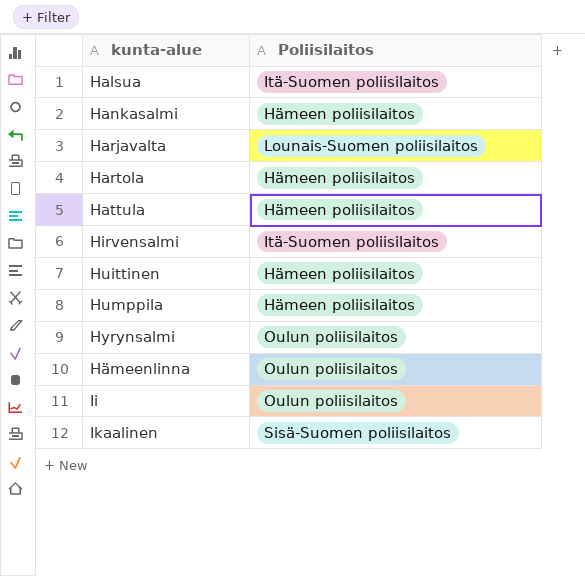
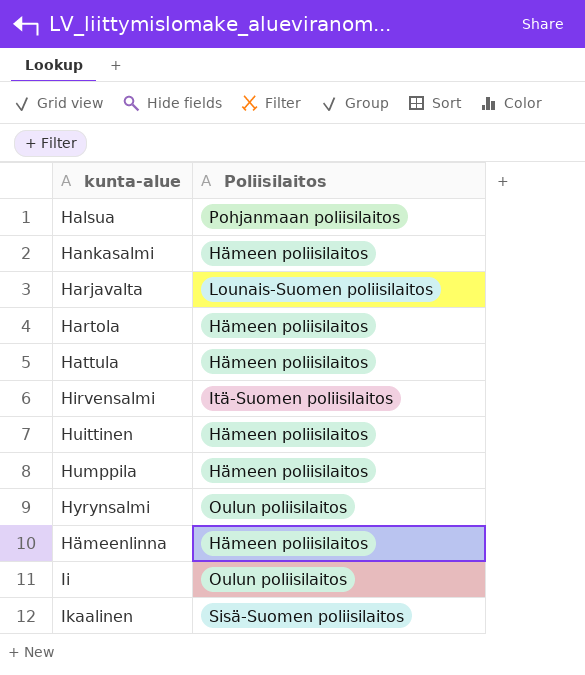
Halsua | Poliisilaitos: Itä-Suomen poliisilaitos -> Pohjanmaan poliisilaitos
Hämeenlinna | Poliisilaitos: Oulun poliisilaitos -> Hämeen poliisilaitos

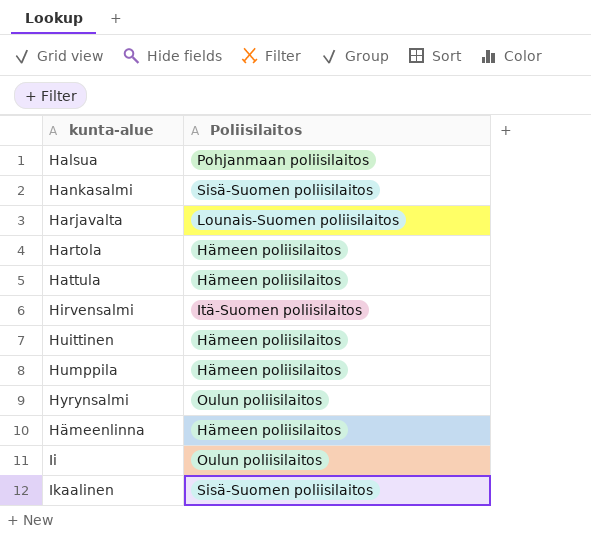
Hankasalmi | Poliisilaitos: Hämeen poliisilaitos -> Sisä-Suomen poliisilaitos

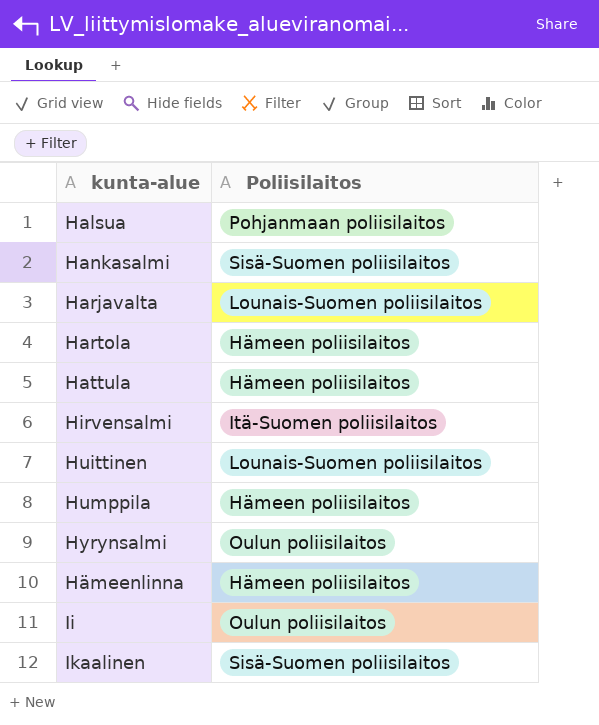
Huittinen | Poliisilaitos: Hämeen poliisilaitos -> Lounais-Suomen poliisilaitos

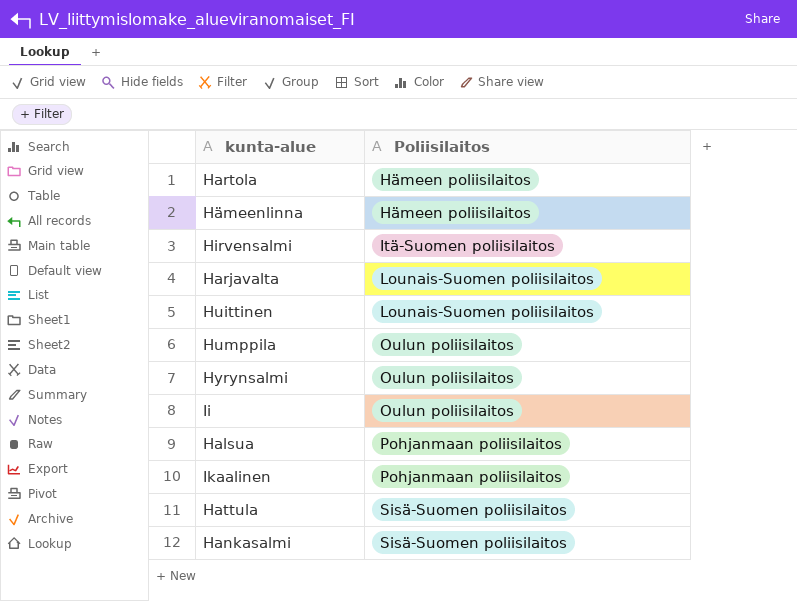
row order: none -> Poliisilaitos ascending
Humppila | Poliisilaitos: Hämeen poliisilaitos -> Oulun poliisilaitos
Ikaalinen | Poliisilaitos: Sisä-Suomen poliisilaitos -> Pohjanmaan poliisilaitos
Hattula | Poliisilaitos: Hämeen poliisilaitos -> Sisä-Suomen poliisilaitos

